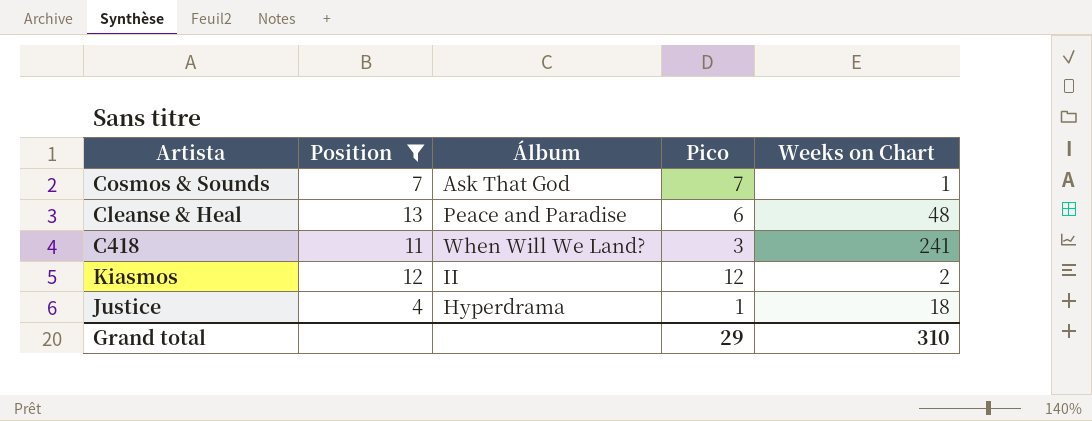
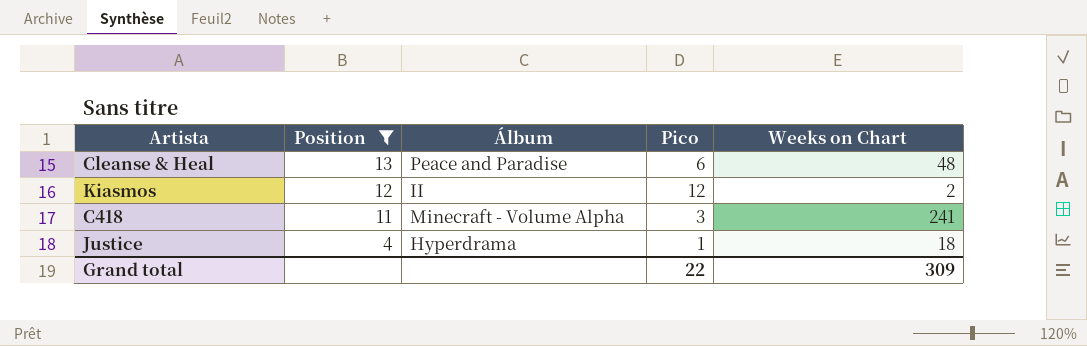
row order: none -> Position descending
row Cosmos & Sounds: 7 | Ask That God | 7 | 1 -> none
C418 | Álbum: When Will We Land? -> Minecraft - Volume Alpha
Grand total | Pico: 29 -> 22
Grand total | Weeks on Chart: 310 -> 309

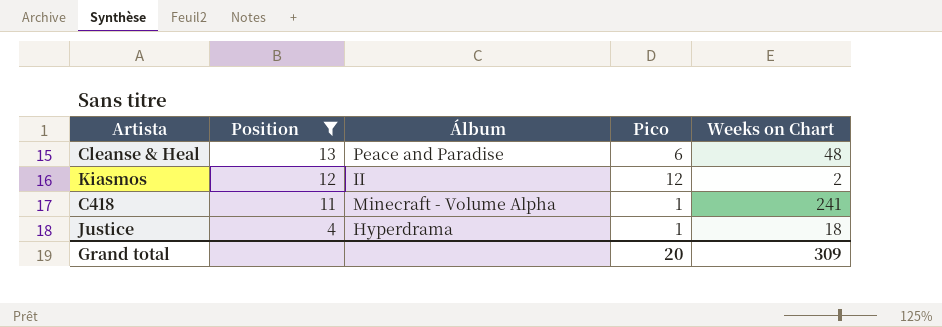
C418 | Pico: 3 -> 1
Grand total | Pico: 22 -> 20

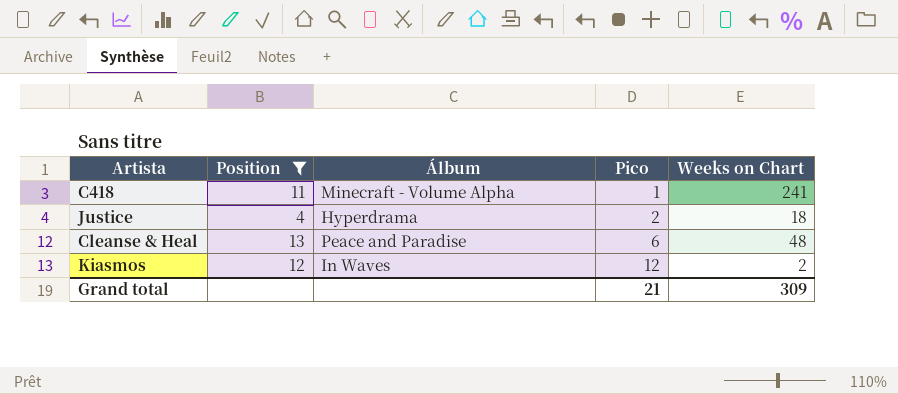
row order: Position descending -> Pico ascending
Justice | Pico: 1 -> 2
Kiasmos | Álbum: II -> In Waves
Grand total | Pico: 20 -> 21

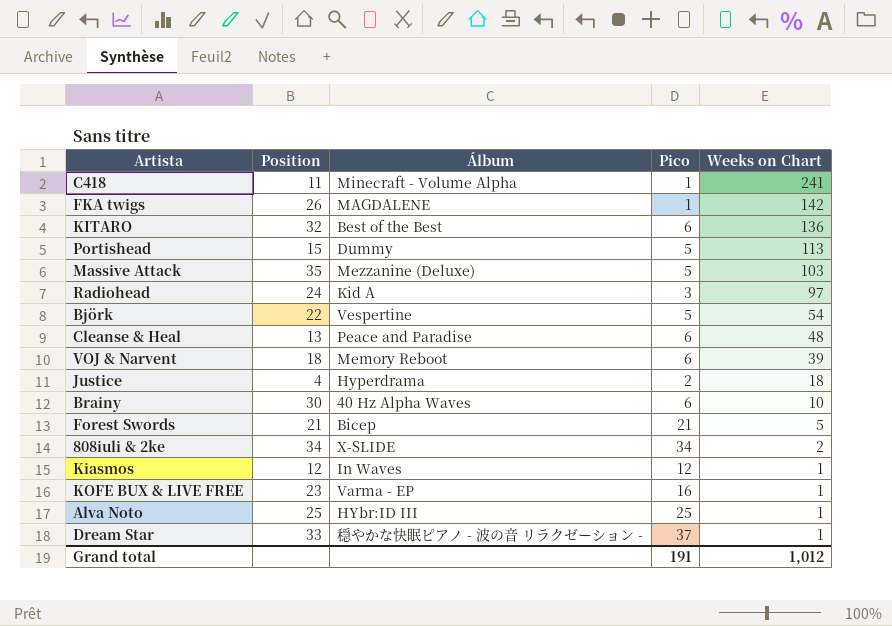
filter: Position <= 13 -> none
row order: Pico ascending -> Weeks on Chart descending
Kiasmos | Weeks on Chart: 2 -> 1
Grand total | Pico: 21 -> 191
Grand total | Weeks on Chart: 309 -> 1,012

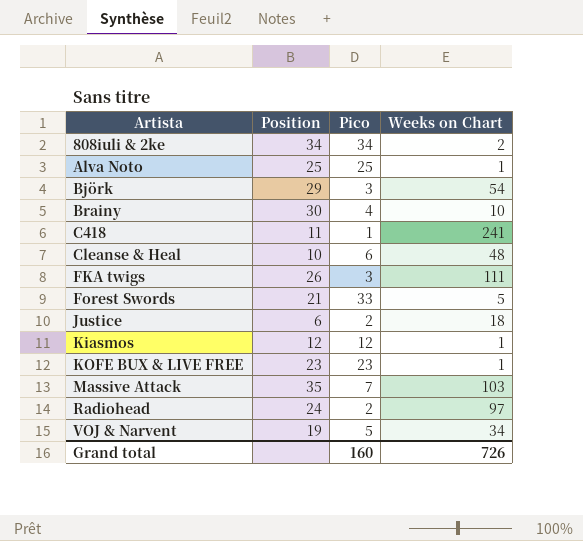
row order: Weeks on Chart descending -> Artista ascending
column Álbum | position: 3 -> none
row KITARO: 32 | Best of the Best | 6 | 136 -> none
row Portishead: 15 | Dummy | 5 | 113 -> none
row Dream Star: 33 | 穏やかな快眠ピアノ - 波の音 リラクゼーション - | 37 | 1 -> none
Björk | Position: 22 -> 29
Björk | Pico: 5 -> 3
Brainy | Pico: 6 -> 4
Cleanse & Heal | Position: 13 -> 10
FKA twigs | Pico: 1 -> 3
FKA twigs | Weeks on Chart: 142 -> 111
Forest Swords | Pico: 21 -> 33
Justice | Position: 4 -> 6
KOFE BUX & LIVE FREE | Pico: 16 -> 23
Massive Attack | Pico: 5 -> 7
Radiohead | Pico: 3 -> 2
VOJ & Narvent | Position: 18 -> 19
VOJ & Narvent | Pico: 6 -> 5
VOJ & Narvent | Weeks on Chart: 39 -> 34
Grand total | Pico: 191 -> 160
Grand total | Weeks on Chart: 1,012 -> 726

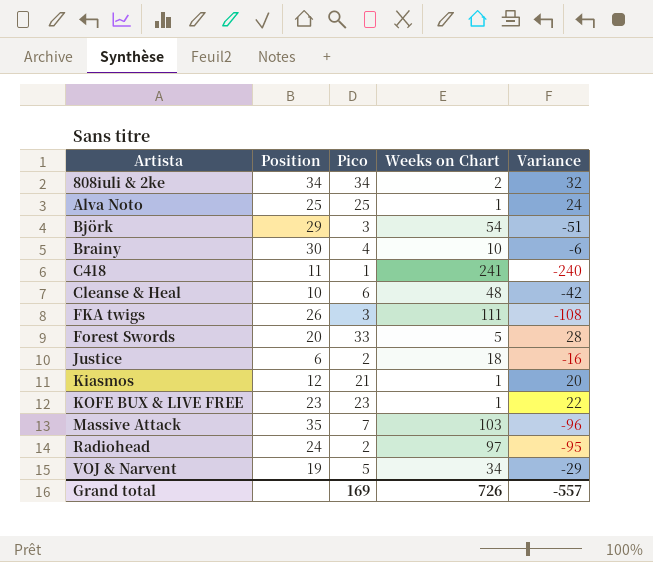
column Variance | formula: none -> [Pico] - [Weeks on Chart]
Forest Swords | Position: 21 -> 20
Kiasmos | Pico: 12 -> 21
Grand total | Pico: 160 -> 169

